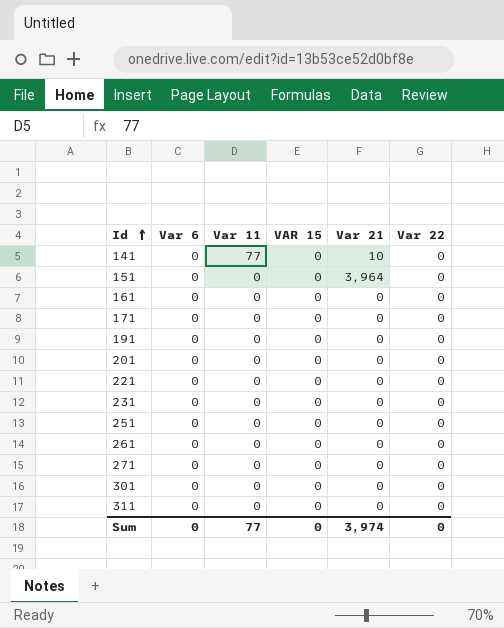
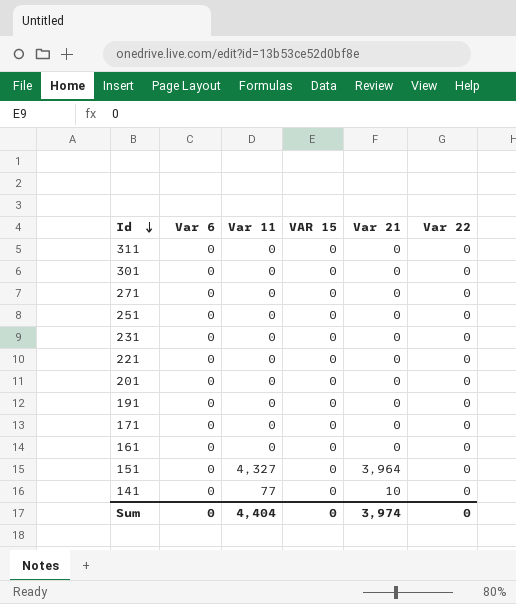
row order: Id ascending -> Id descending
row 261: 0 | 0 | 0 | 0 | 0 -> none
151 | Var 11: 0 -> 4,327
Sum | Var 11: 77 -> 4,404

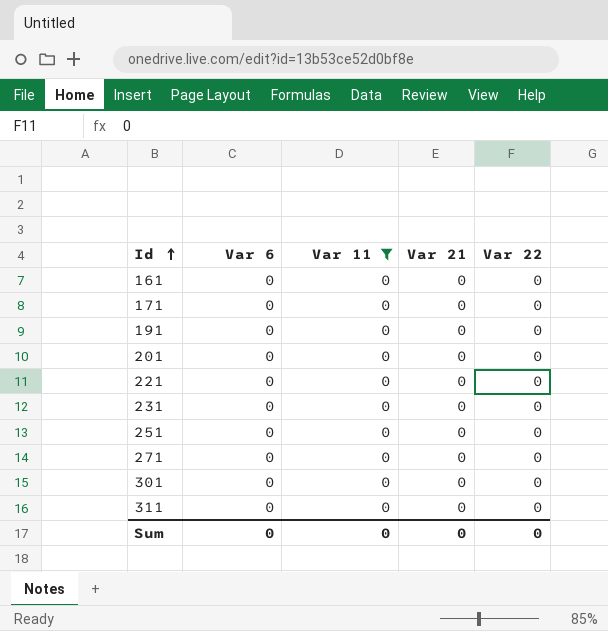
filter: none -> Var 11 = 0
row order: Id descending -> Id ascending
column VAR 15 | position: 4 -> none
Sum | Var 11: 4,404 -> 0
Sum | Var 21: 3,974 -> 0

